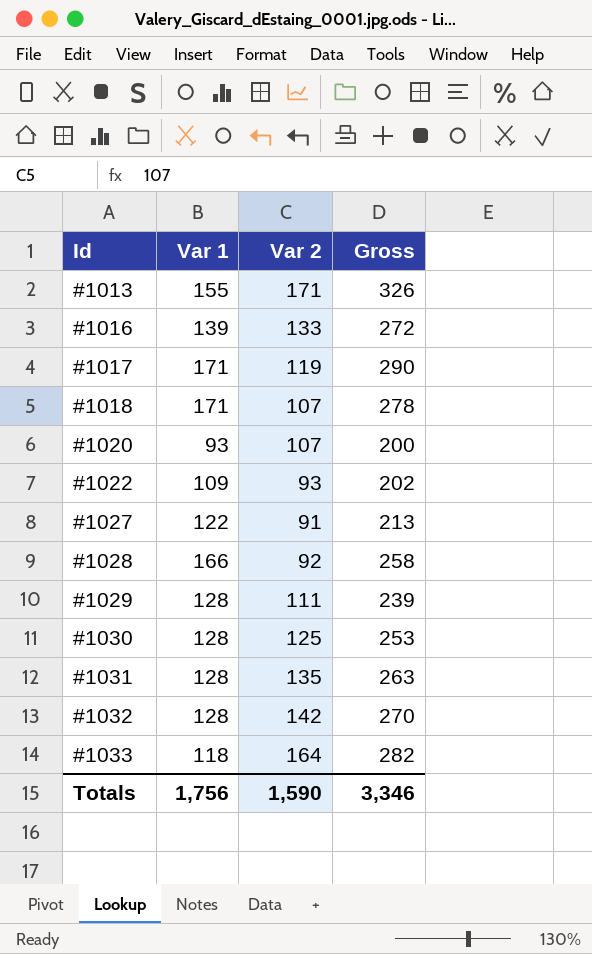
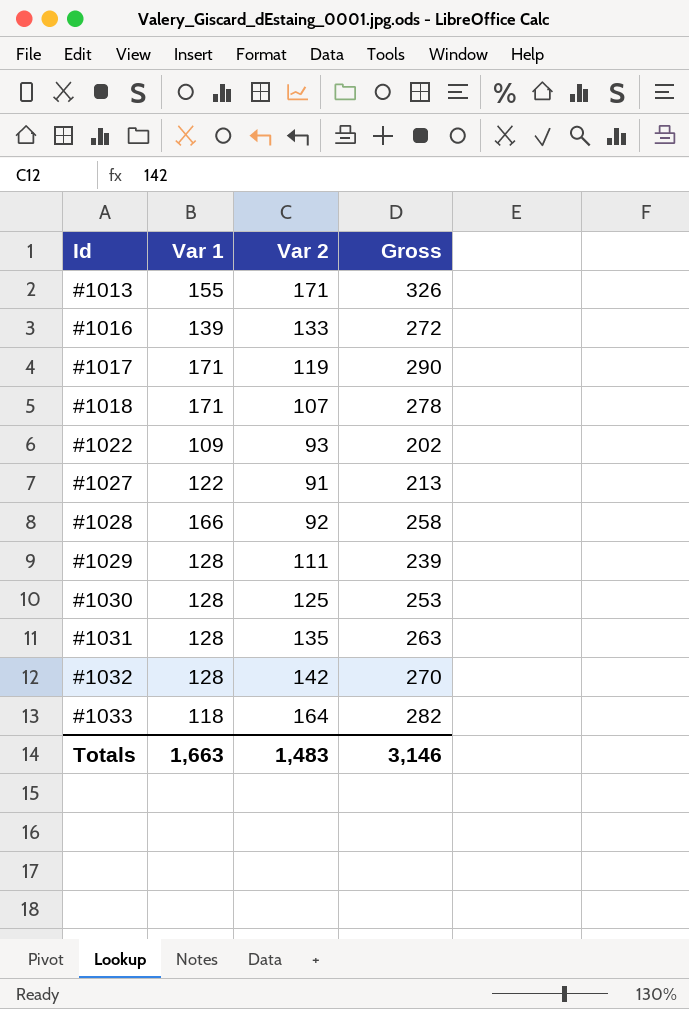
row #1020: 93 | 107 | 200 -> none
Totals | Var 1: 1,756 -> 1,663
Totals | Var 2: 1,590 -> 1,483
Totals | Gross: 3,346 -> 3,146

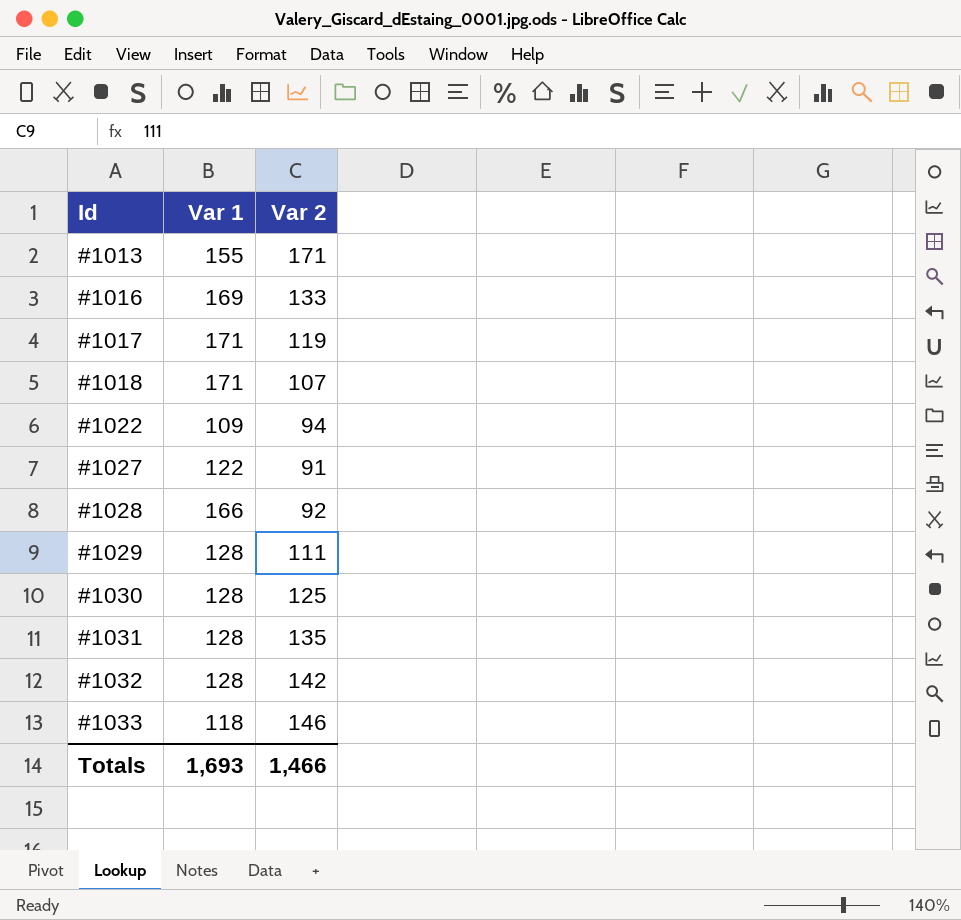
column Gross | formula: [Var 1] + [Var 2] -> none
#1016 | Var 1: 139 -> 169
#1022 | Var 2: 93 -> 94
#1033 | Var 2: 164 -> 146
Totals | Var 1: 1,663 -> 1,693
Totals | Var 2: 1,483 -> 1,466

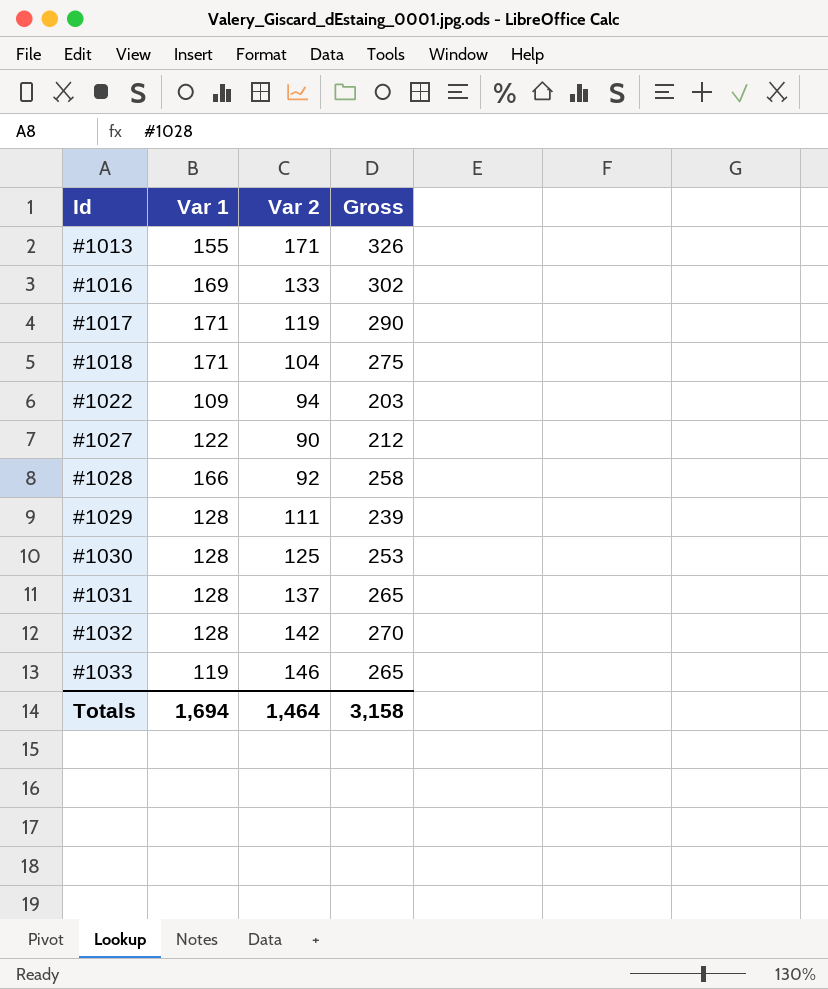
column Gross | formula: none -> [Var 1] + [Var 2]
#1018 | Var 2: 107 -> 104
#1027 | Var 2: 91 -> 90
#1031 | Var 2: 135 -> 137
#1033 | Var 1: 118 -> 119
Totals | Var 1: 1,693 -> 1,694
Totals | Var 2: 1,466 -> 1,464

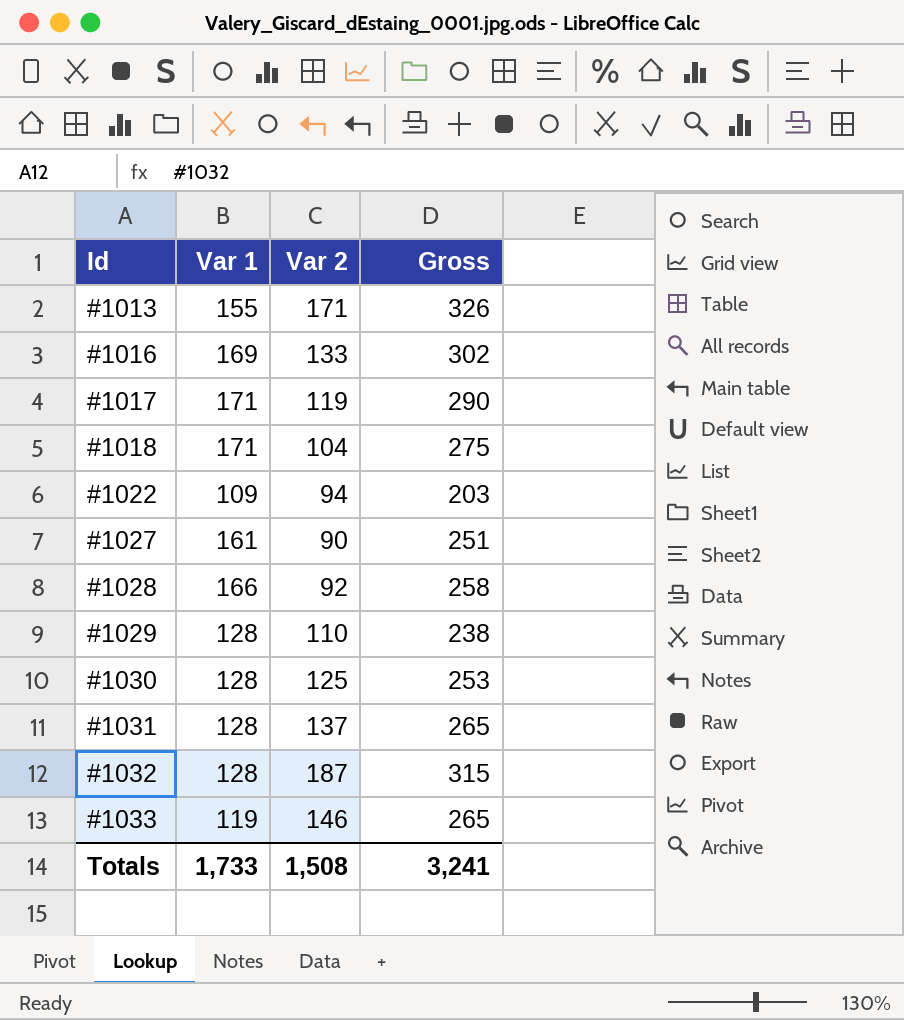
#1027 | Var 1: 122 -> 161
#1027 | Gross: 212 -> 251
#1029 | Var 2: 111 -> 110
#1029 | Gross: 239 -> 238
#1032 | Var 2: 142 -> 187
#1032 | Gross: 270 -> 315
Totals | Var 1: 1,694 -> 1,733
Totals | Var 2: 1,464 -> 1,508
Totals | Gross: 3,158 -> 3,241

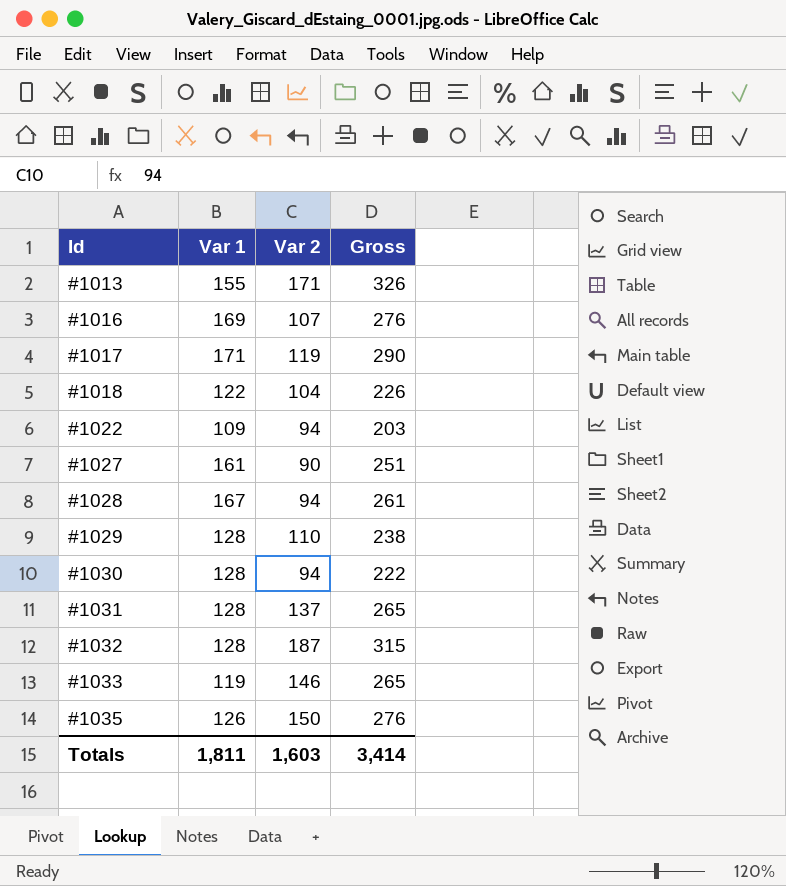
#1016 | Var 2: 133 -> 107
#1016 | Gross: 302 -> 276
#1018 | Var 1: 171 -> 122
#1018 | Gross: 275 -> 226
#1028 | Var 1: 166 -> 167
#1028 | Var 2: 92 -> 94
#1028 | Gross: 258 -> 261
#1030 | Var 2: 125 -> 94
#1030 | Gross: 253 -> 222
row #1035: none -> 126 | 150 | 276
Totals | Var 1: 1,733 -> 1,811
Totals | Var 2: 1,508 -> 1,603
Totals | Gross: 3,241 -> 3,414

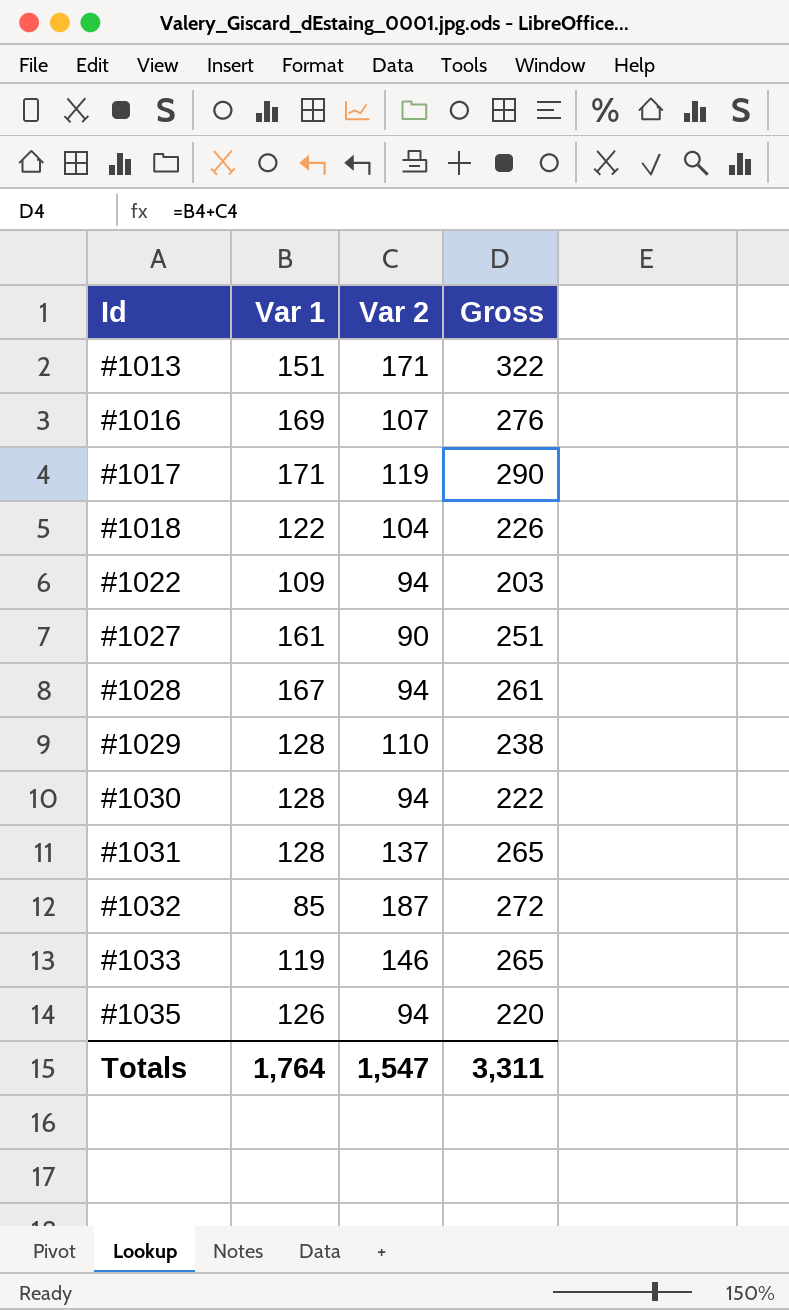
#1013 | Var 1: 155 -> 151
#1013 | Gross: 326 -> 322
#1032 | Var 1: 128 -> 85
#1032 | Gross: 315 -> 272
#1035 | Var 2: 150 -> 94
#1035 | Gross: 276 -> 220
Totals | Var 1: 1,811 -> 1,764
Totals | Var 2: 1,603 -> 1,547
Totals | Gross: 3,414 -> 3,311

